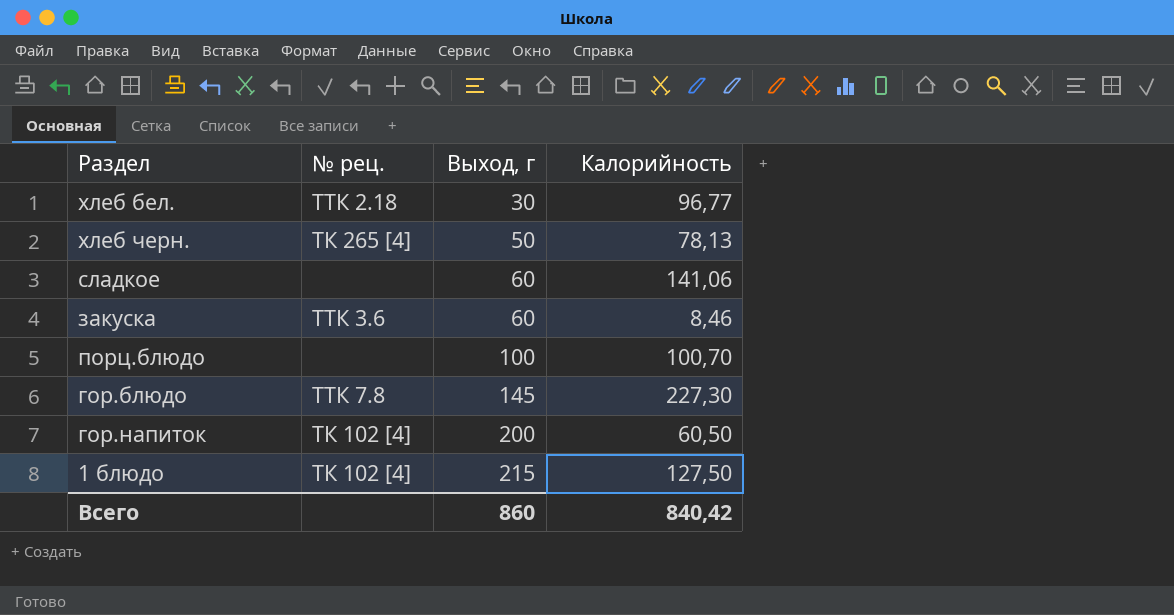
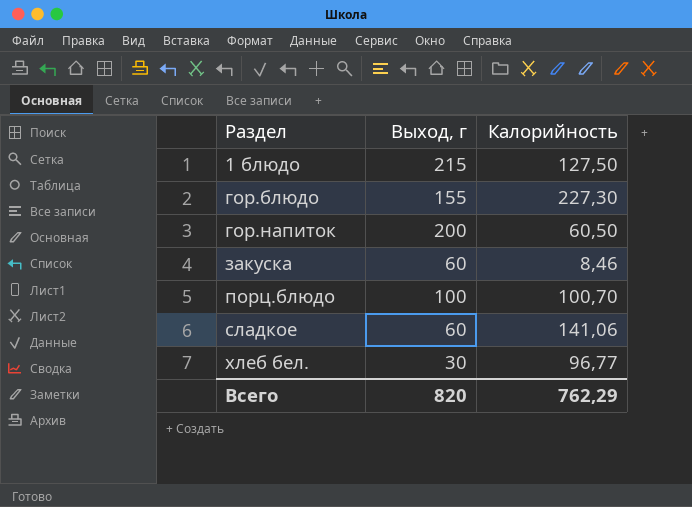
row order: Выход, г ascending -> Раздел ascending
column № рец. | position: 2 -> none
row хлеб черн.: ТК 265 [4] | 50 | 78,13 -> none
гор.блюдо | Выход, г: 145 -> 155
Всего | Выход, г: 860 -> 820
Всего | Калорийность: 840,42 -> 762,29

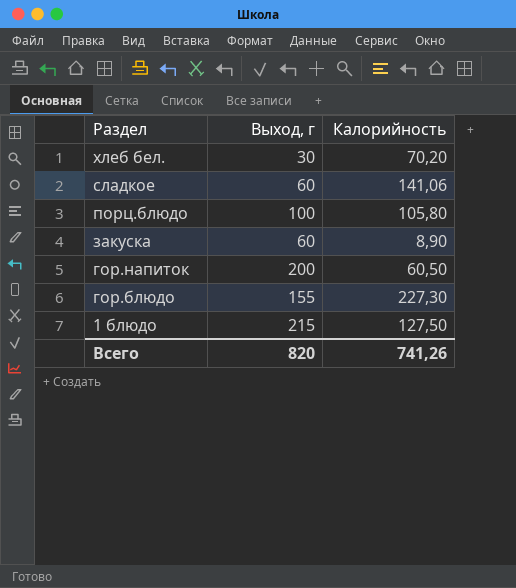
row order: Раздел ascending -> Раздел descending
хлеб бел. | Калорийность: 96,77 -> 70,20
порц.блюдо | Калорийность: 100,70 -> 105,80
закуска | Калорийность: 8,46 -> 8,90
Всего | Калорийность: 762,29 -> 741,26

